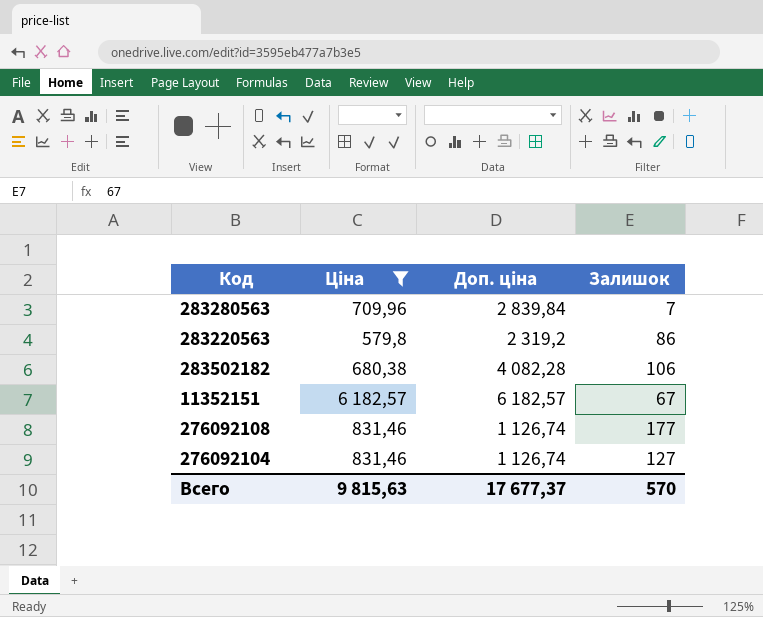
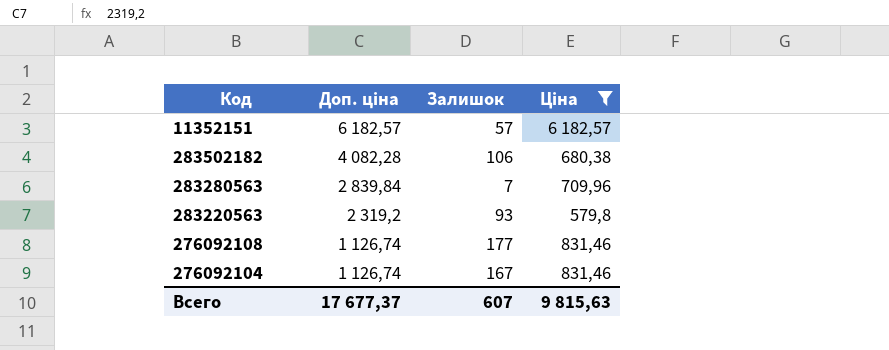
row order: none -> Доп. ціна descending
column Ціна | position: 2 -> 4
11352151 | Залишок: 67 -> 57
283220563 | Залишок: 86 -> 93
276092104 | Залишок: 127 -> 167
Всего | Залишок: 570 -> 607

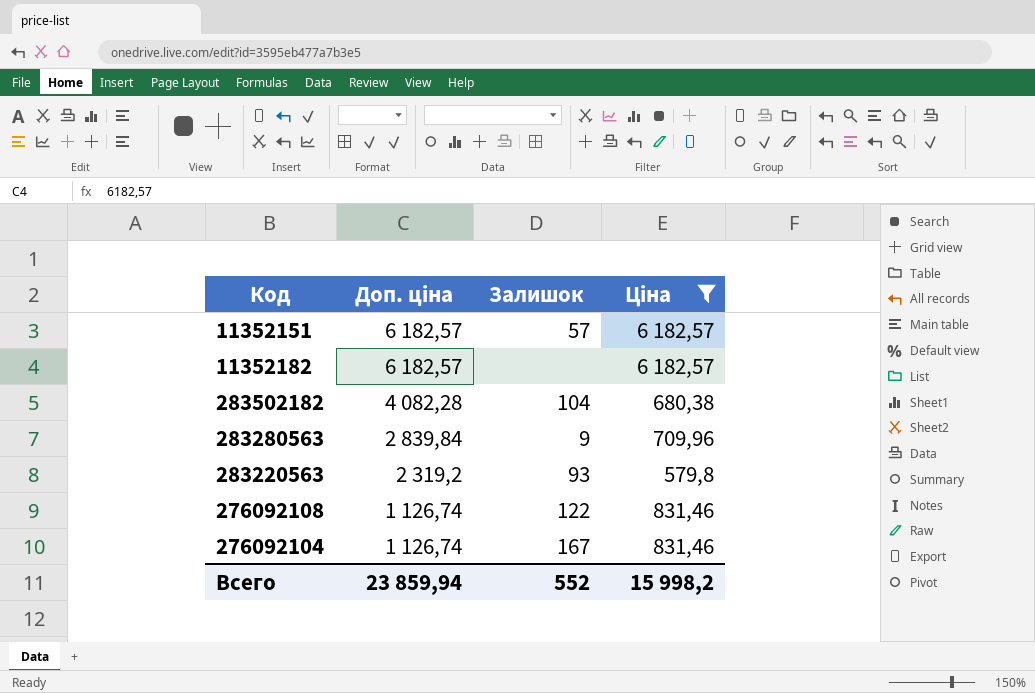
row 11352182: none -> 6 182,57 | none | 6 182,57
283502182 | Залишок: 106 -> 104
283280563 | Залишок: 7 -> 9
276092108 | Залишок: 177 -> 122
Всего | Доп. ціна: 17 677,37 -> 23 859,94
Всего | Залишок: 607 -> 552
Всего | Ціна: 9 815,63 -> 15 998,2

